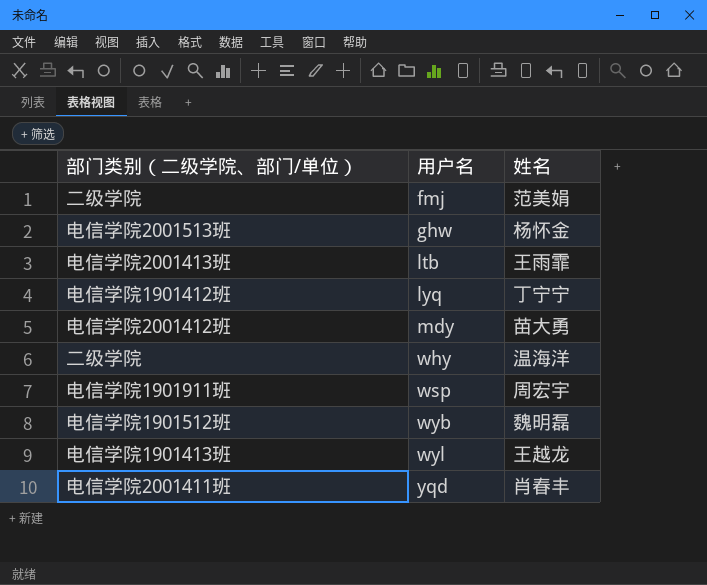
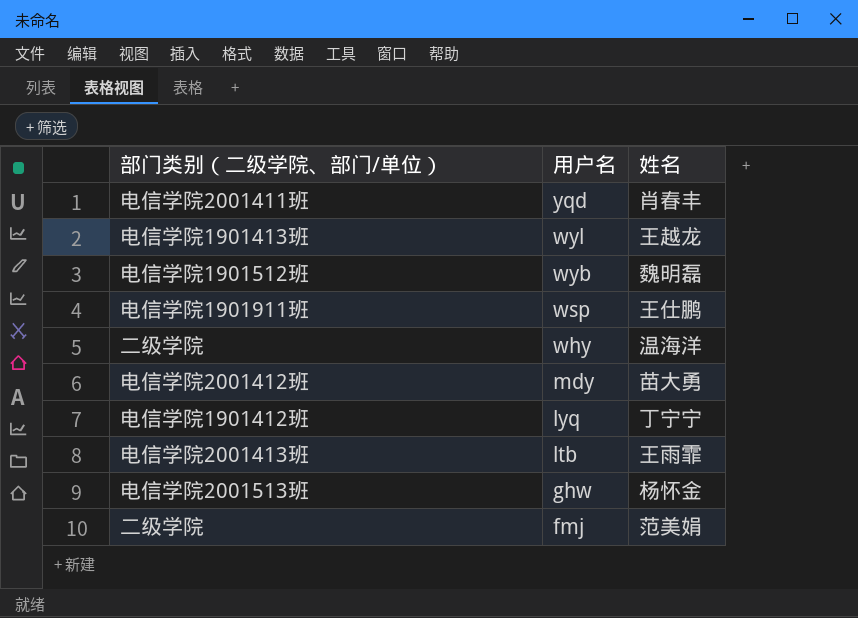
row order: 用户名 ascending -> 用户名 descending
wsp | 姓名: 周宏宇 -> 王仕鹏

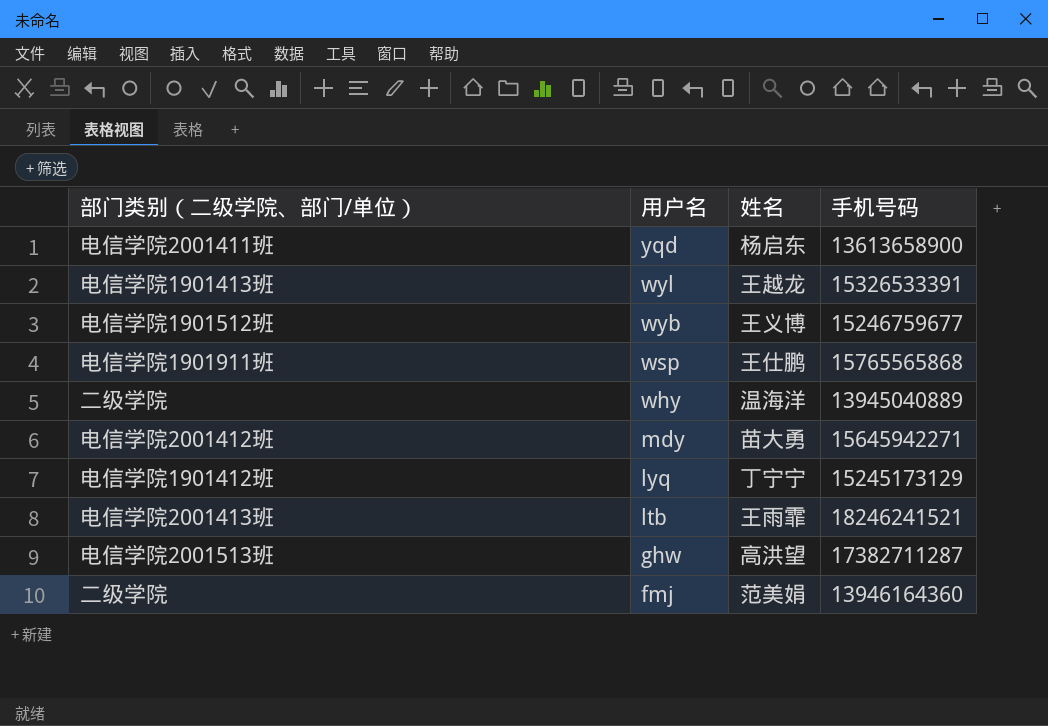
column 手机号码 | position: none -> 4
yqd | 姓名: 肖春丰 -> 杨启东
wyb | 姓名: 魏明磊 -> 王义博
ghw | 姓名: 杨怀金 -> 高洪望

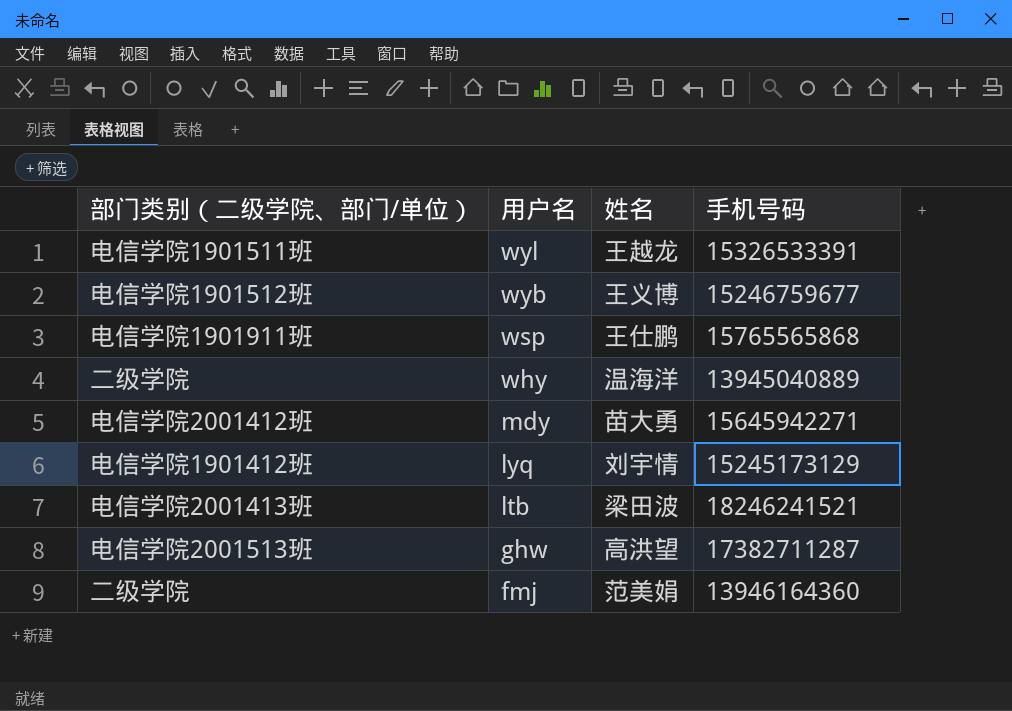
row yqd: 电信学院2001411班 | 杨启东 | 13613658900 -> none
wyl | 部门类别（二级学院、部门/单位）: 电信学院1901413班 -> 电信学院1901511班
lyq | 姓名: 丁宁宁 -> 刘宇情
ltb | 姓名: 王雨霏 -> 梁田波

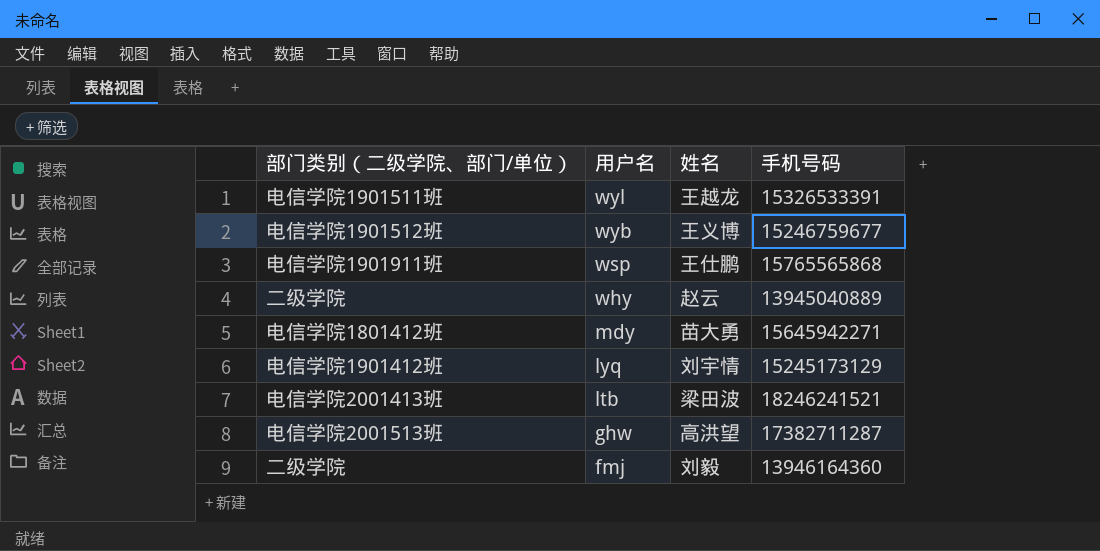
why | 姓名: 温海洋 -> 赵云
mdy | 部门类别（二级学院、部门/单位）: 电信学院2001412班 -> 电信学院1801412班
fmj | 姓名: 范美娟 -> 刘毅

